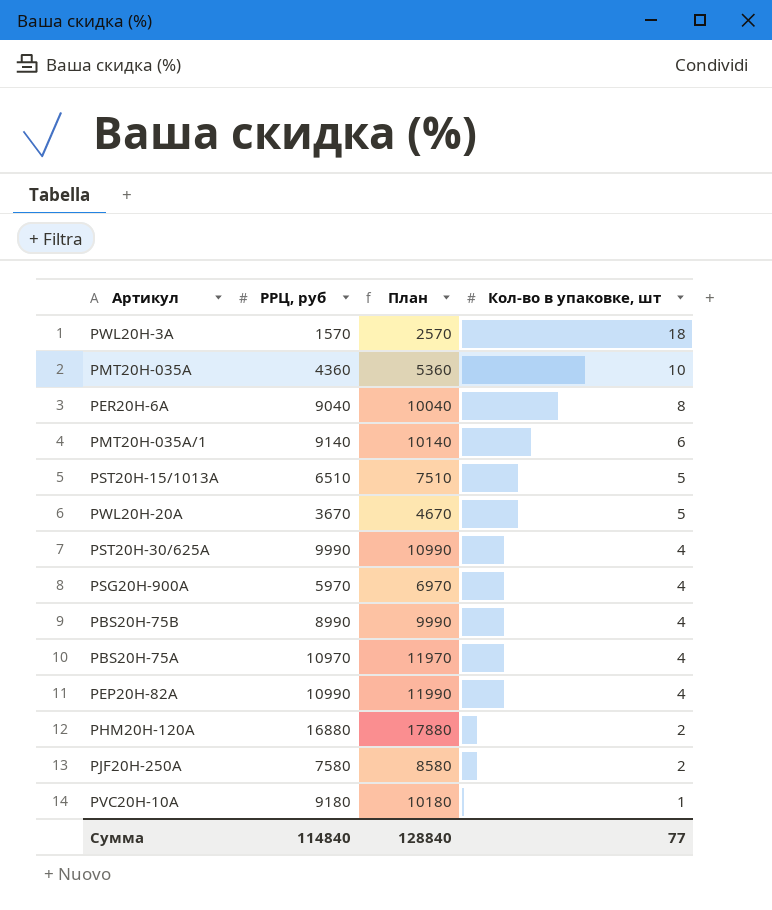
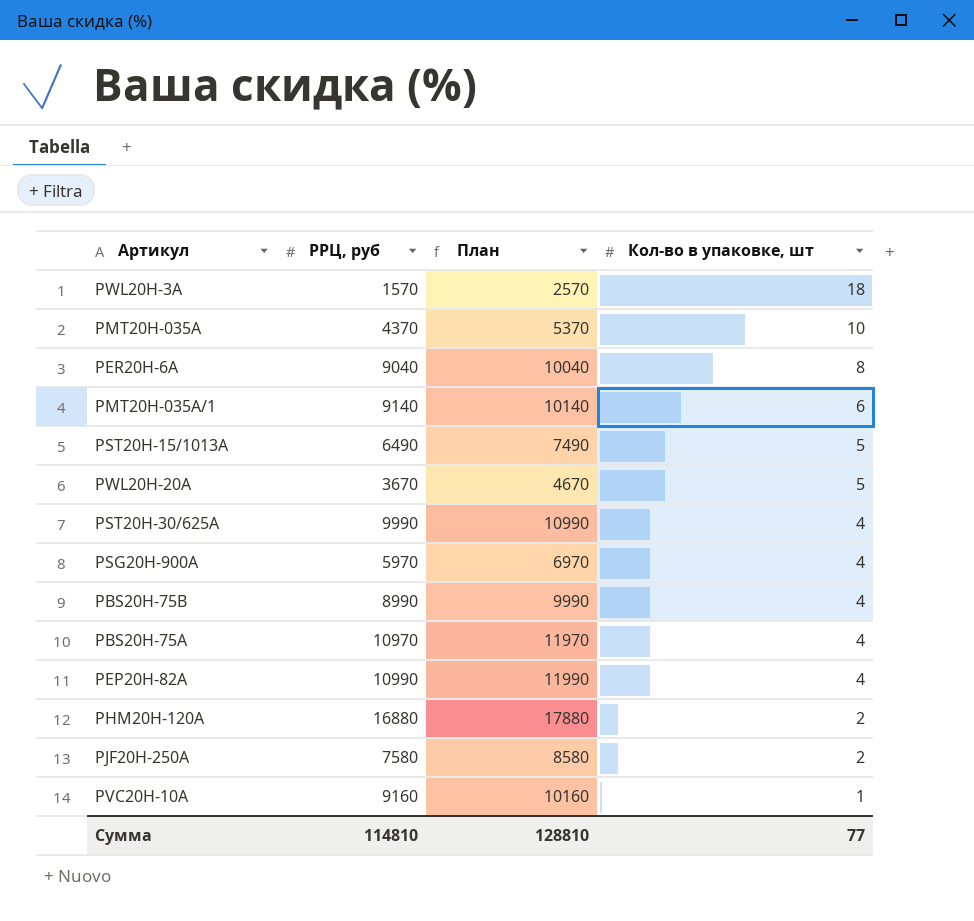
PMT20H-035A | РРЦ, руб: 4360 -> 4370
PMT20H-035A | План: 5360 -> 5370
PST20H-15/1013A | РРЦ, руб: 6510 -> 6490
PST20H-15/1013A | План: 7510 -> 7490
PVC20H-10A | РРЦ, руб: 9180 -> 9160
PVC20H-10A | План: 10180 -> 10160
Сумма | РРЦ, руб: 114840 -> 114810
Сумма | План: 128840 -> 128810

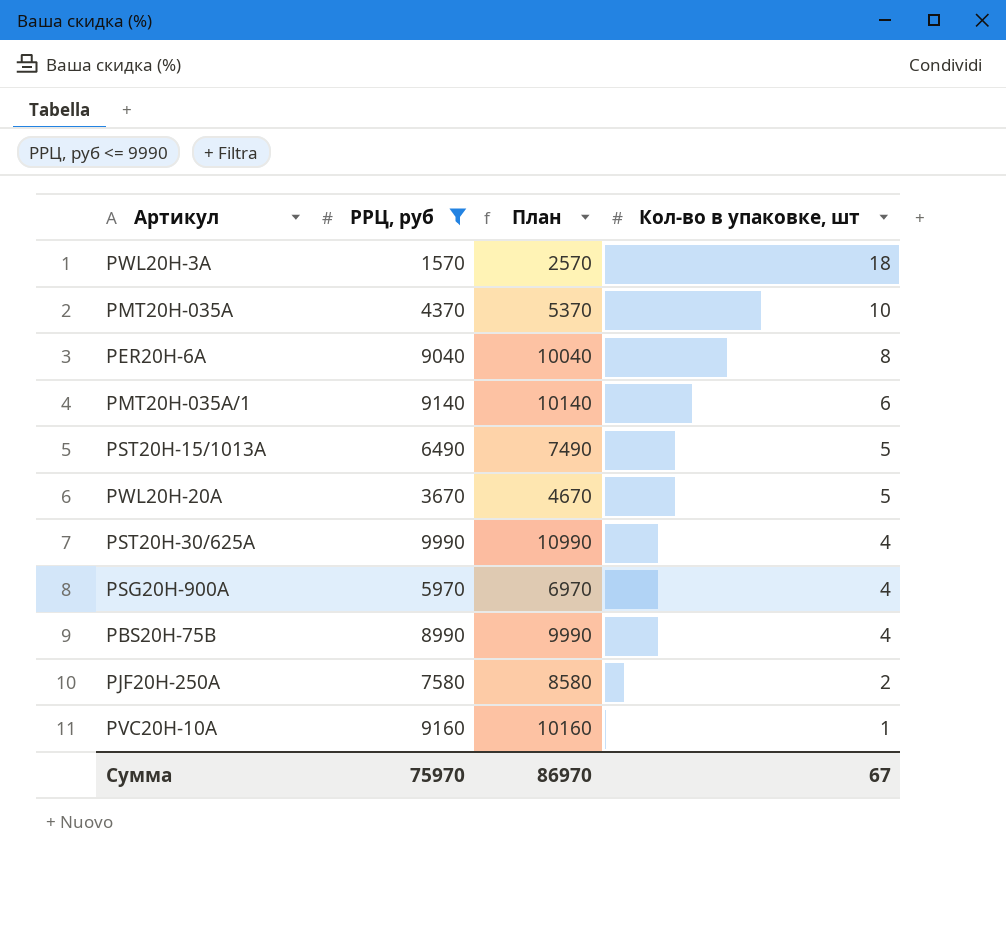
filter: none -> РРЦ, руб <= 9990
Сумма | РРЦ, руб: 114810 -> 75970
Сумма | План: 128810 -> 86970
Сумма | Кол-во в упаковке, шт: 77 -> 67

